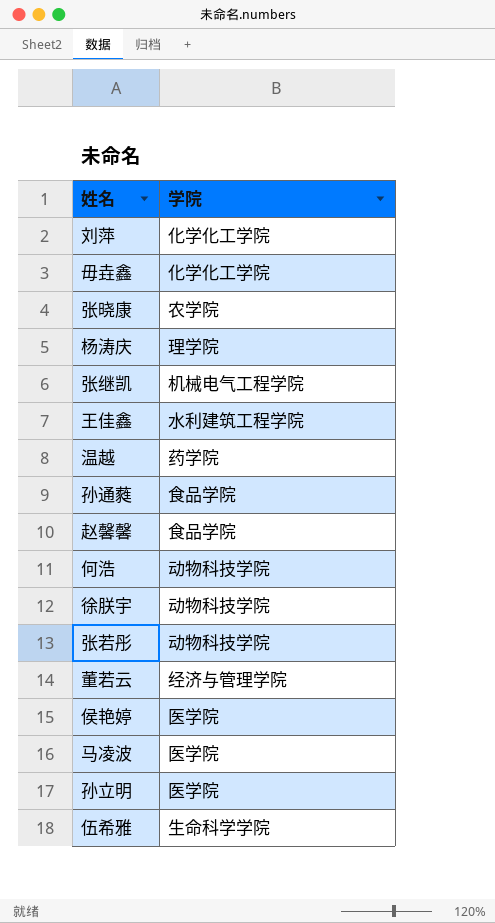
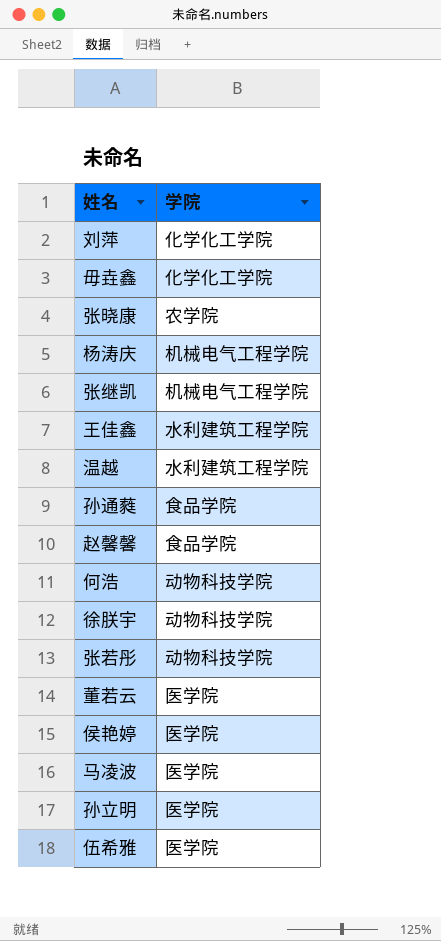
杨涛庆 | 学院: 理学院 -> 机械电气工程学院
温越 | 学院: 药学院 -> 水利建筑工程学院
董若云 | 学院: 经济与管理学院 -> 医学院
伍希雅 | 学院: 生命科学学院 -> 医学院

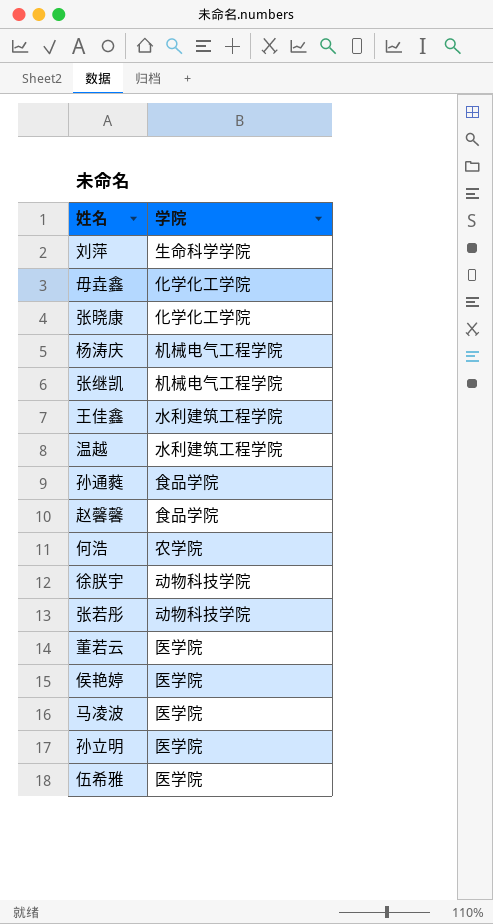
刘萍 | 学院: 化学化工学院 -> 生命科学学院
张晓康 | 学院: 农学院 -> 化学化工学院
何浩 | 学院: 动物科技学院 -> 农学院

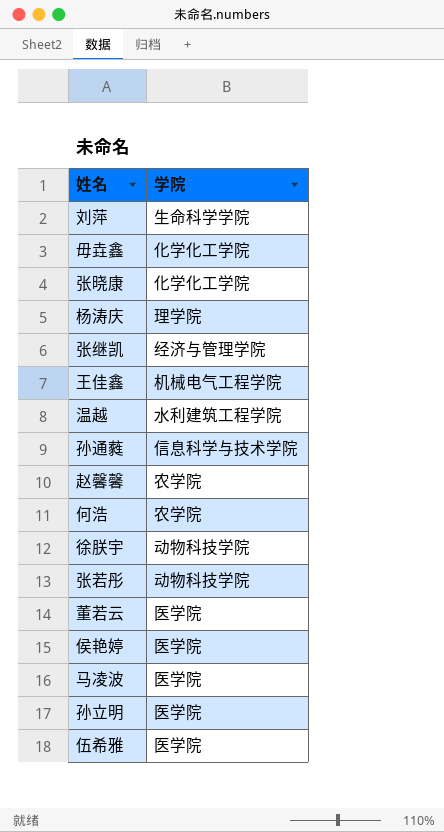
杨涛庆 | 学院: 机械电气工程学院 -> 理学院
张继凯 | 学院: 机械电气工程学院 -> 经济与管理学院
王佳鑫 | 学院: 水利建筑工程学院 -> 机械电气工程学院
孙通蕤 | 学院: 食品学院 -> 信息科学与技术学院
赵馨馨 | 学院: 食品学院 -> 农学院

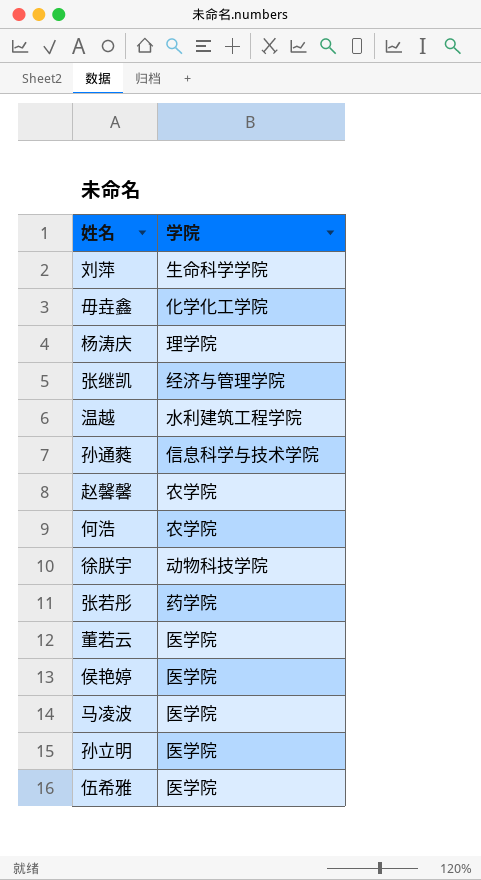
row 张晓康: 化学化工学院 -> none
row 王佳鑫: 机械电气工程学院 -> none
张若彤 | 学院: 动物科技学院 -> 药学院

